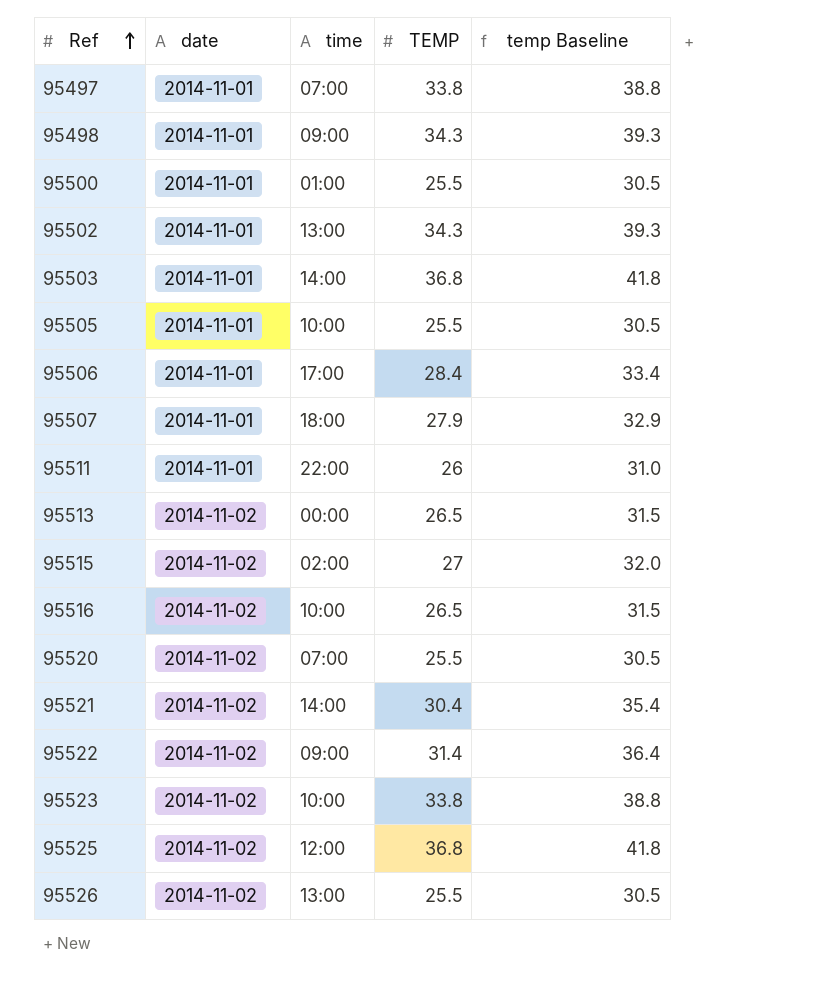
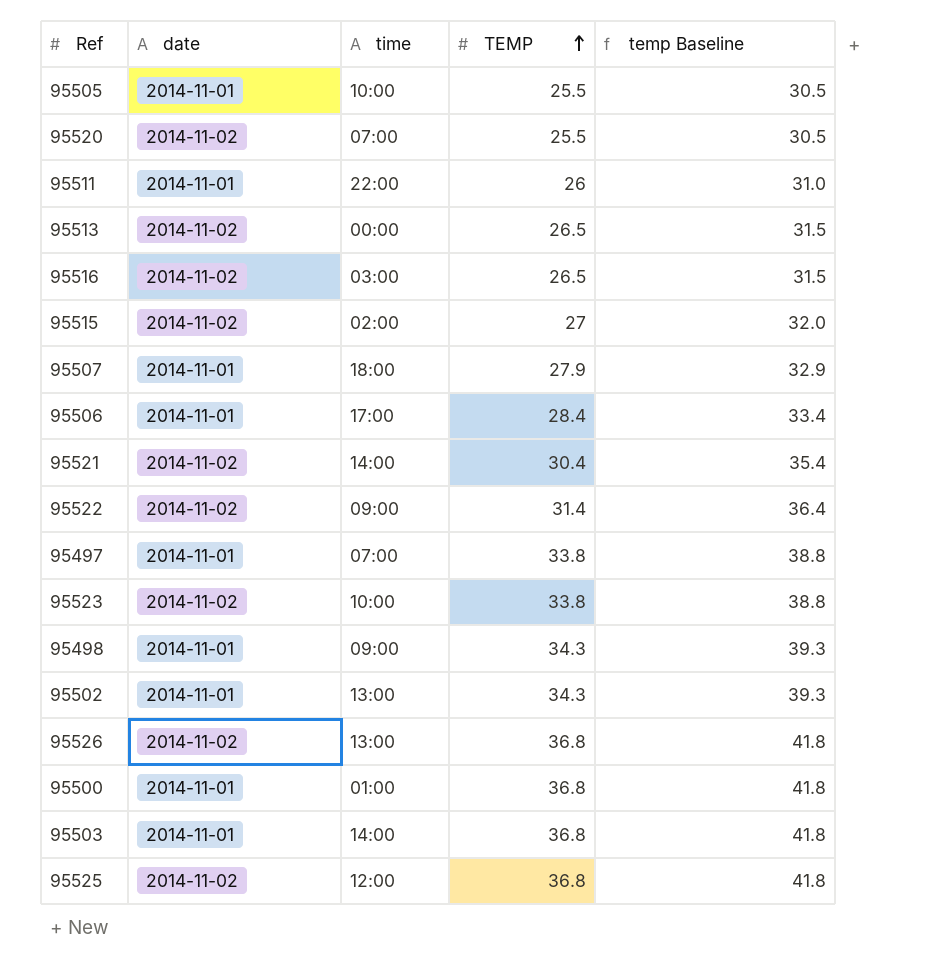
row order: Ref ascending -> TEMP ascending
95516 | time: 10:00 -> 03:00
95526 | TEMP: 25.5 -> 36.8
95526 | temp Baseline: 30.5 -> 41.8
95500 | TEMP: 25.5 -> 36.8
95500 | temp Baseline: 30.5 -> 41.8

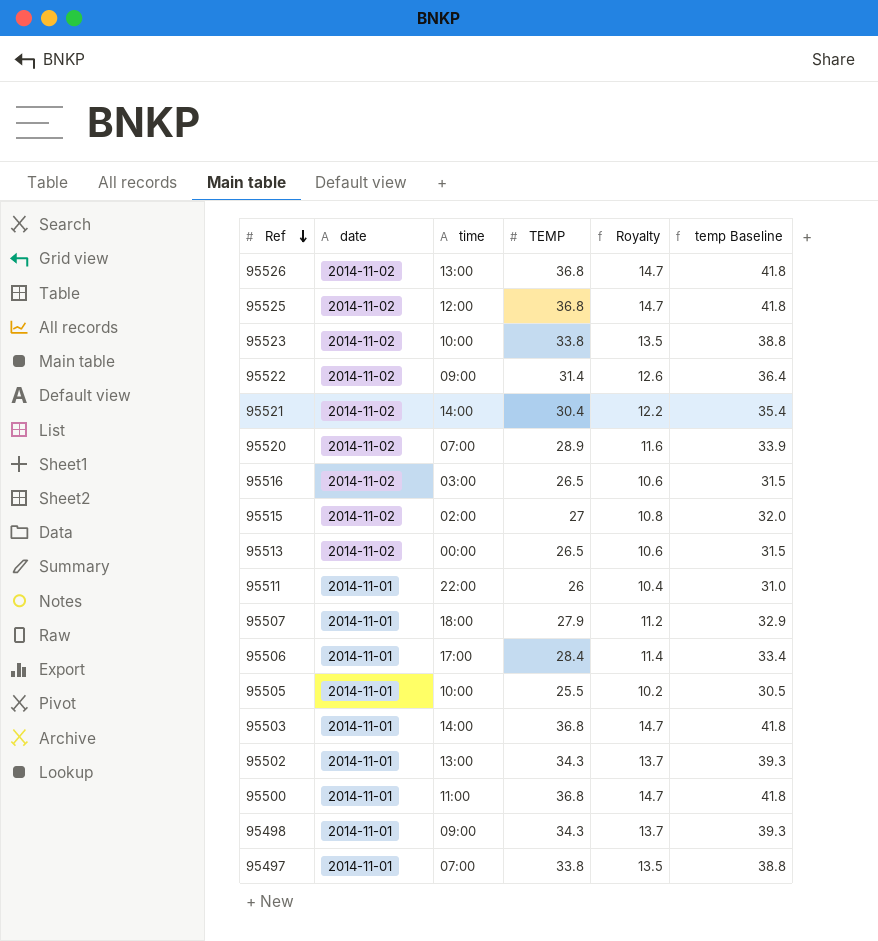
row order: TEMP ascending -> Ref descending
column Royalty | formula: none -> [TEMP] * 0.4
95520 | TEMP: 25.5 -> 28.9
95520 | temp Baseline: 30.5 -> 33.9
95500 | time: 01:00 -> 11:00

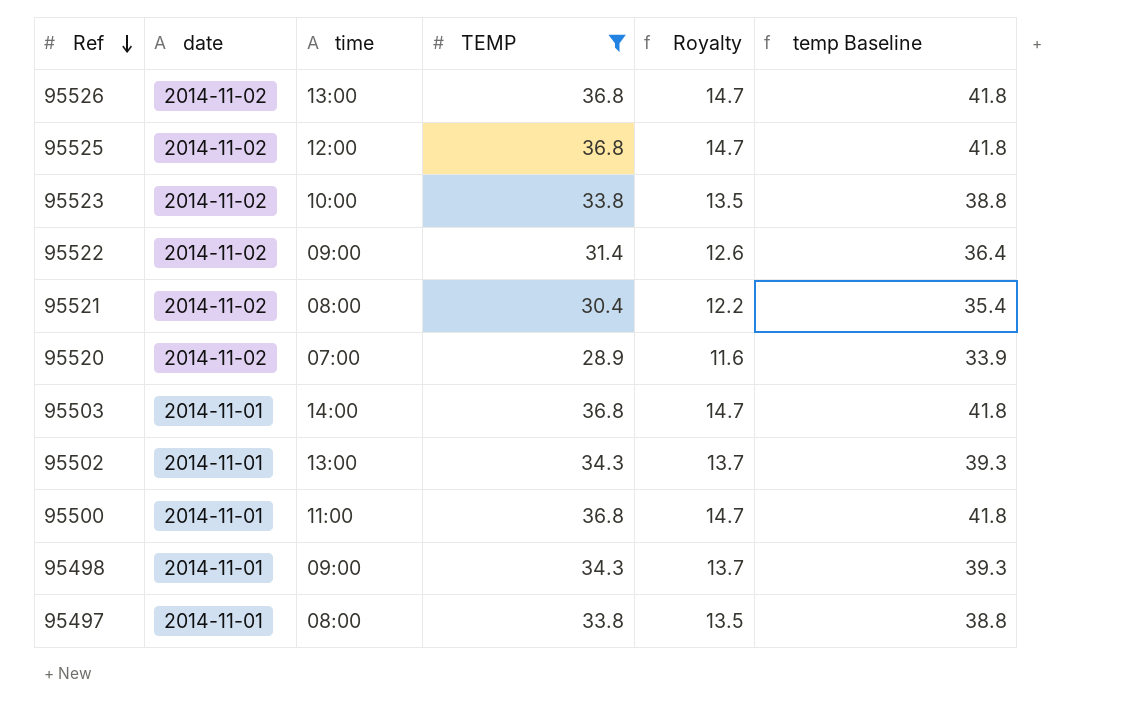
filter: none -> TEMP >= 28.9
95521 | time: 14:00 -> 08:00
95497 | time: 07:00 -> 08:00

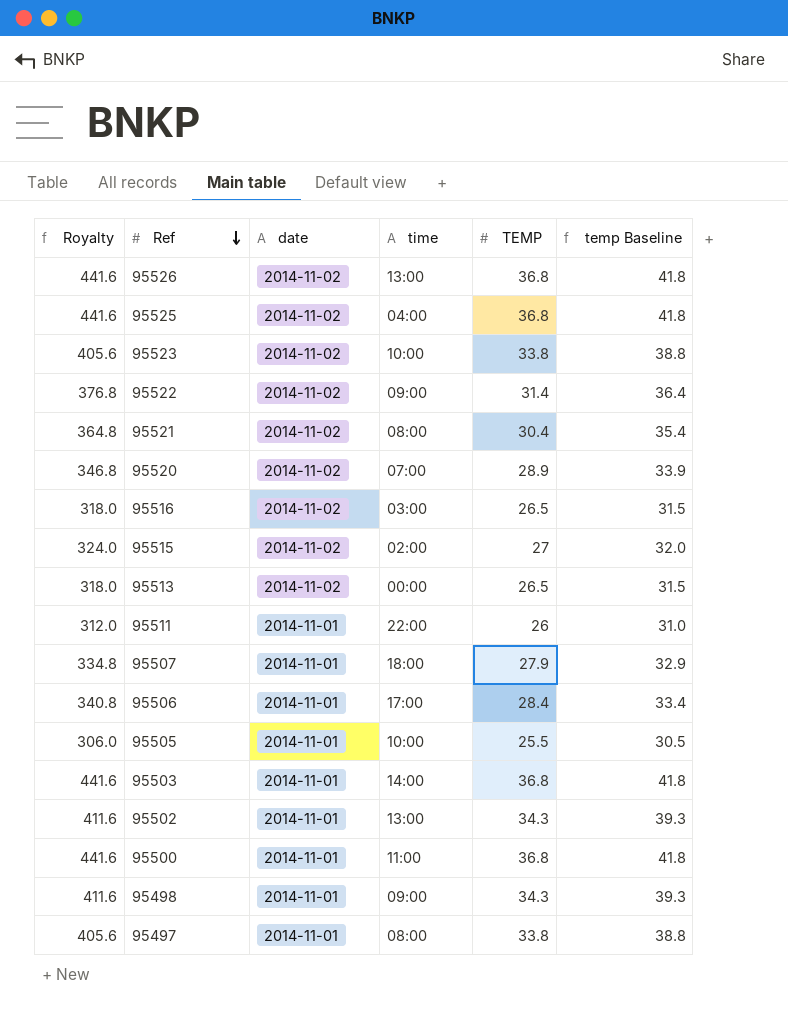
filter: TEMP >= 28.9 -> none
column Royalty | formula: [TEMP] * 0.4 -> [TEMP] * 12
column Royalty | position: 5 -> 1
95525 | time: 12:00 -> 04:00

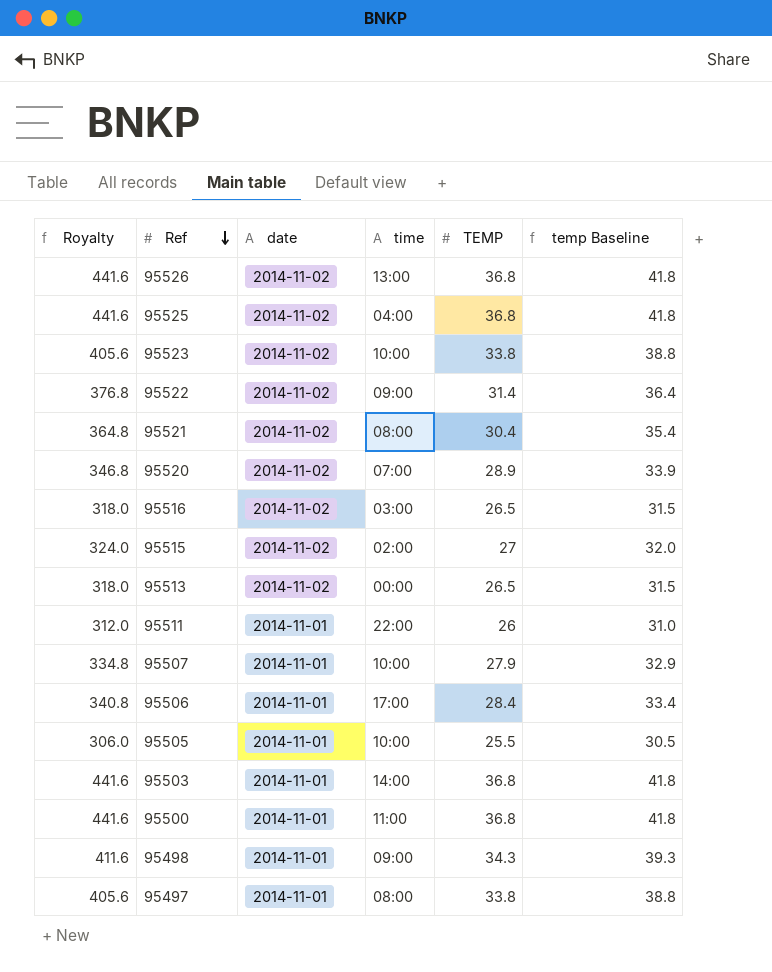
row 95502: 411.6 | 2014-11-01 | 13:00 | 34.3 | 39.3 -> none
95507 | time: 18:00 -> 10:00

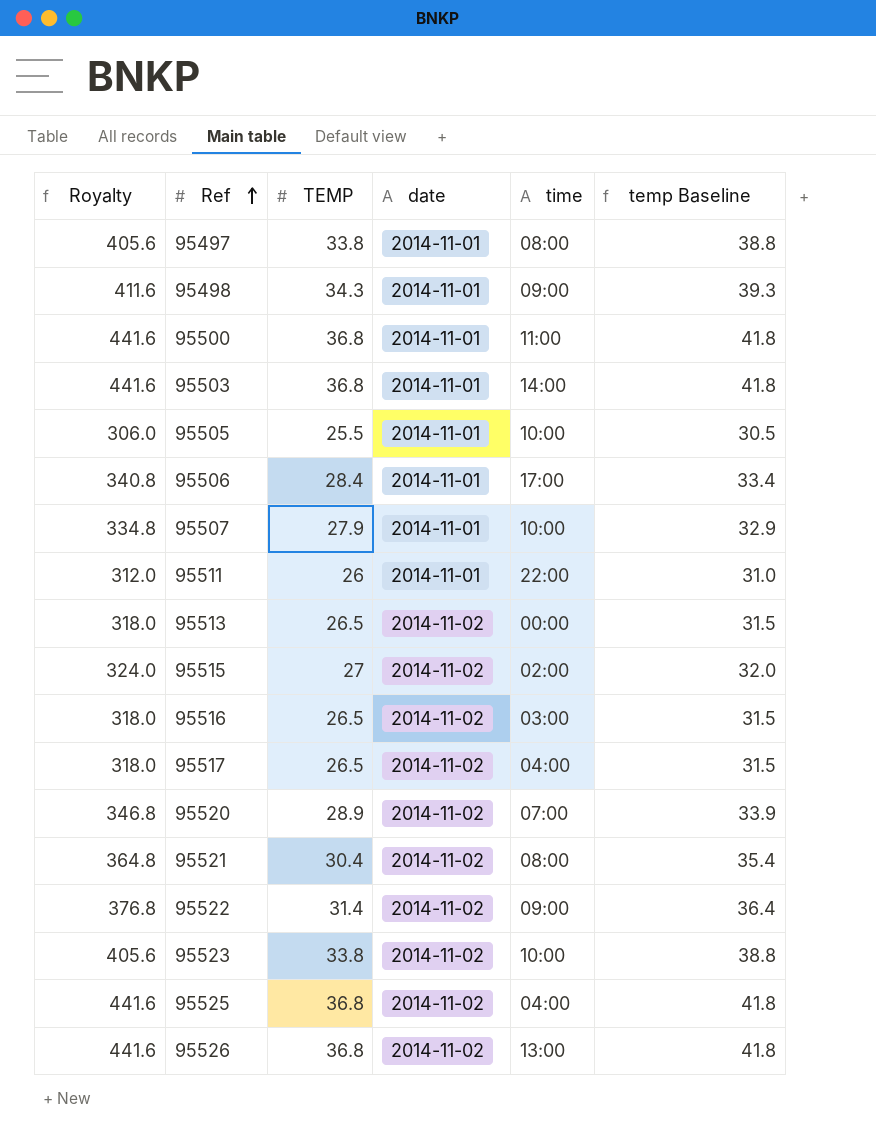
row order: Ref descending -> Ref ascending
column TEMP | position: 5 -> 3
row 95517: none -> 318.0 | 26.5 | 2014-11-02 | 04:00 | 31.5

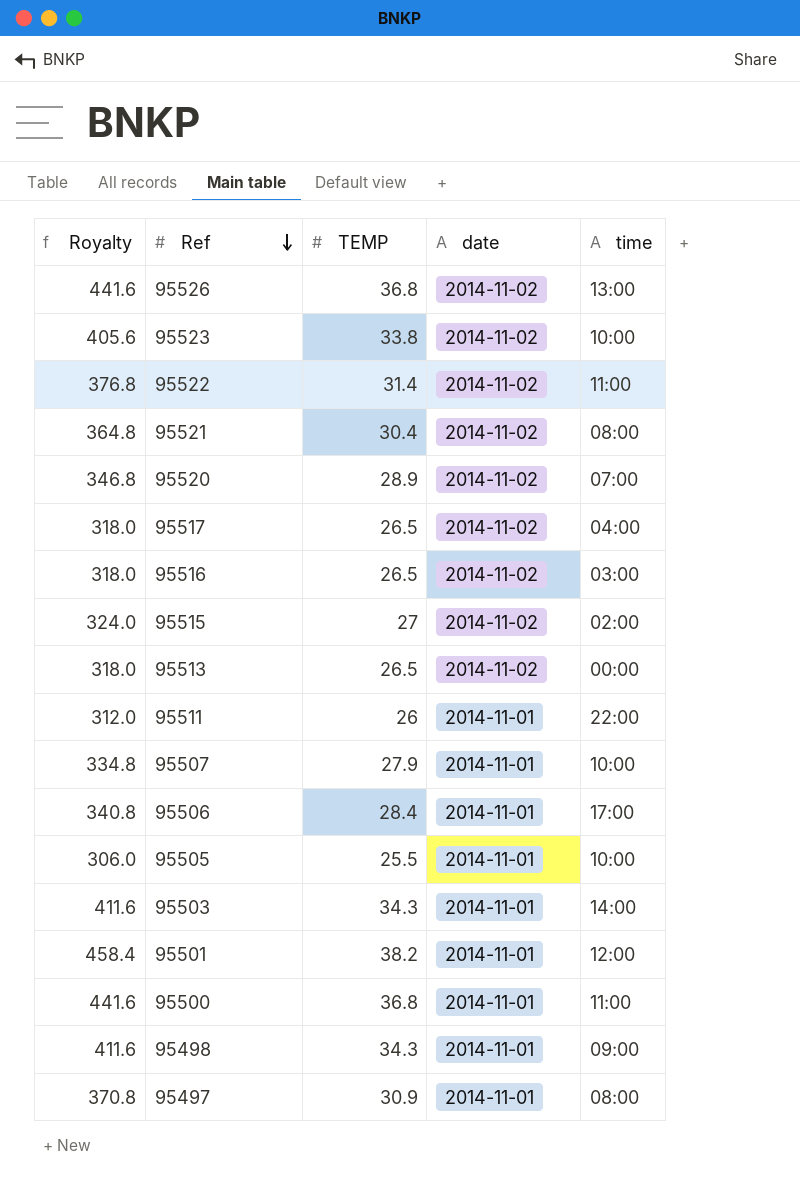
row order: Ref ascending -> Ref descending
column temp Baseline | formula: [TEMP] + 5 -> none
row 95525: 441.6 | 36.8 | 2014-11-02 | 04:00 | 41.8 -> none
95522 | time: 09:00 -> 11:00
95503 | Royalty: 441.6 -> 411.6
95503 | TEMP: 36.8 -> 34.3
row 95501: none -> 458.4 | 38.2 | 2014-11-01 | 12:00
95497 | Royalty: 405.6 -> 370.8
95497 | TEMP: 33.8 -> 30.9

